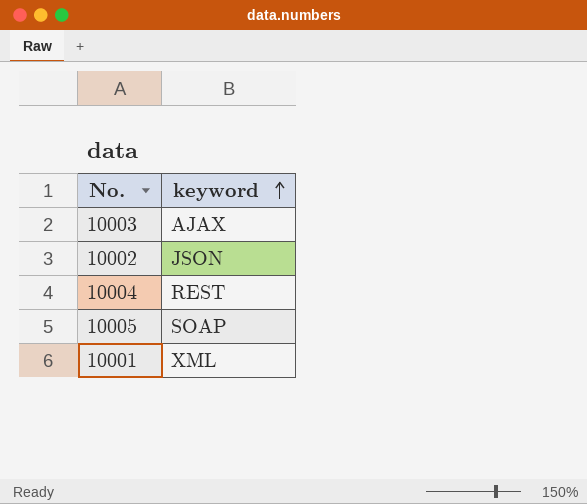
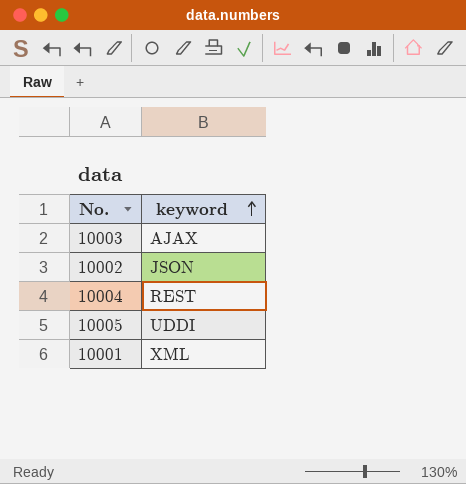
10005 | keyword: SOAP -> UDDI

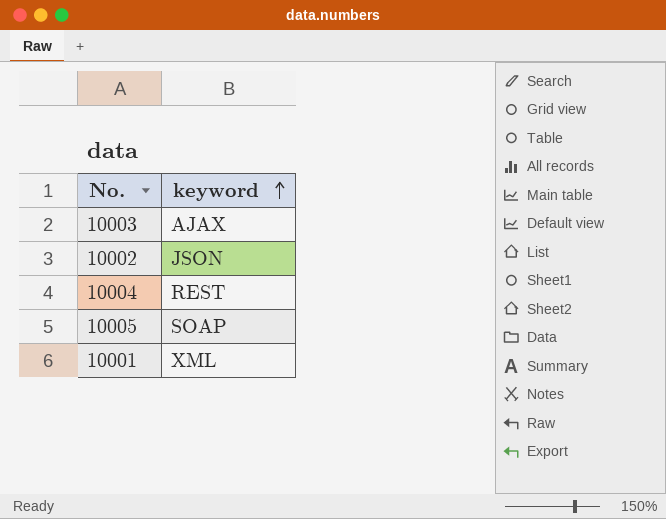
10005 | keyword: UDDI -> SOAP

